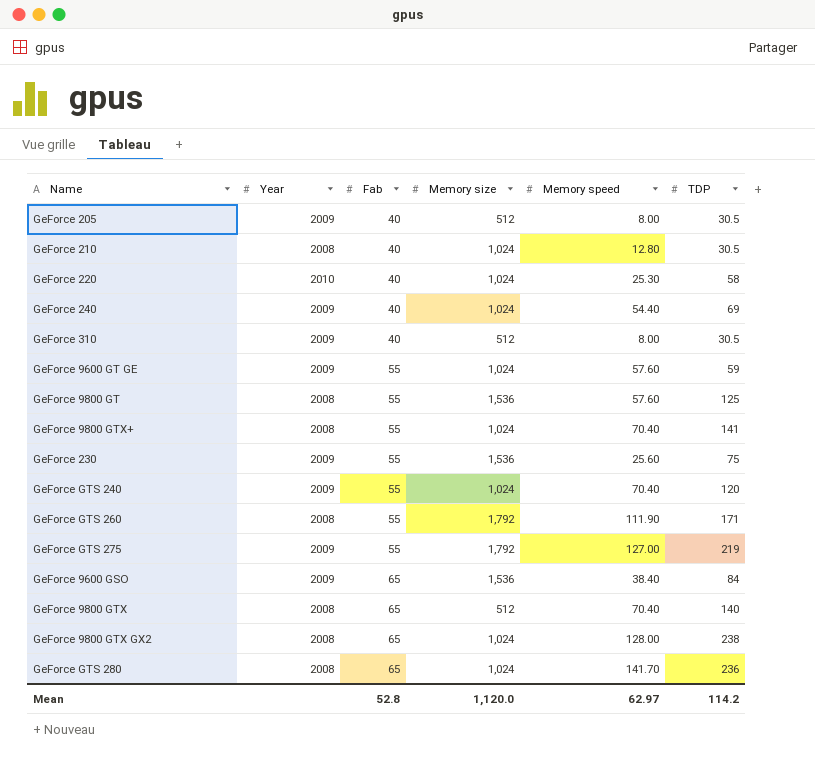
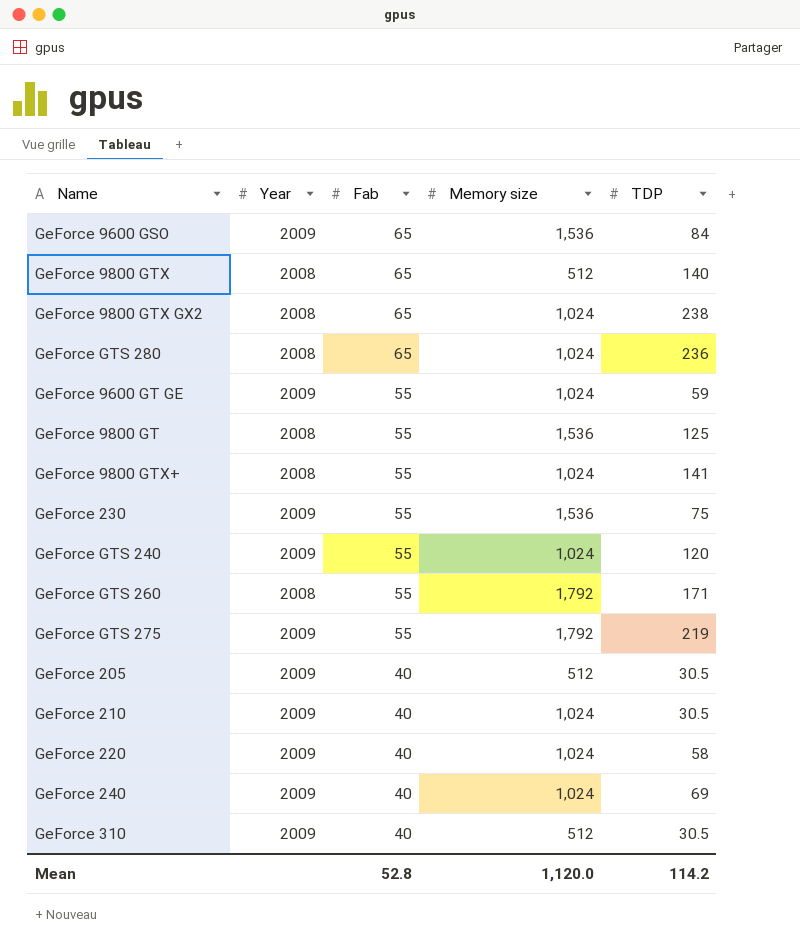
row order: Fab ascending -> Fab descending
column Memory speed | position: 5 -> none
GeForce 210 | Year: 2008 -> 2009
GeForce 220 | Year: 2010 -> 2009

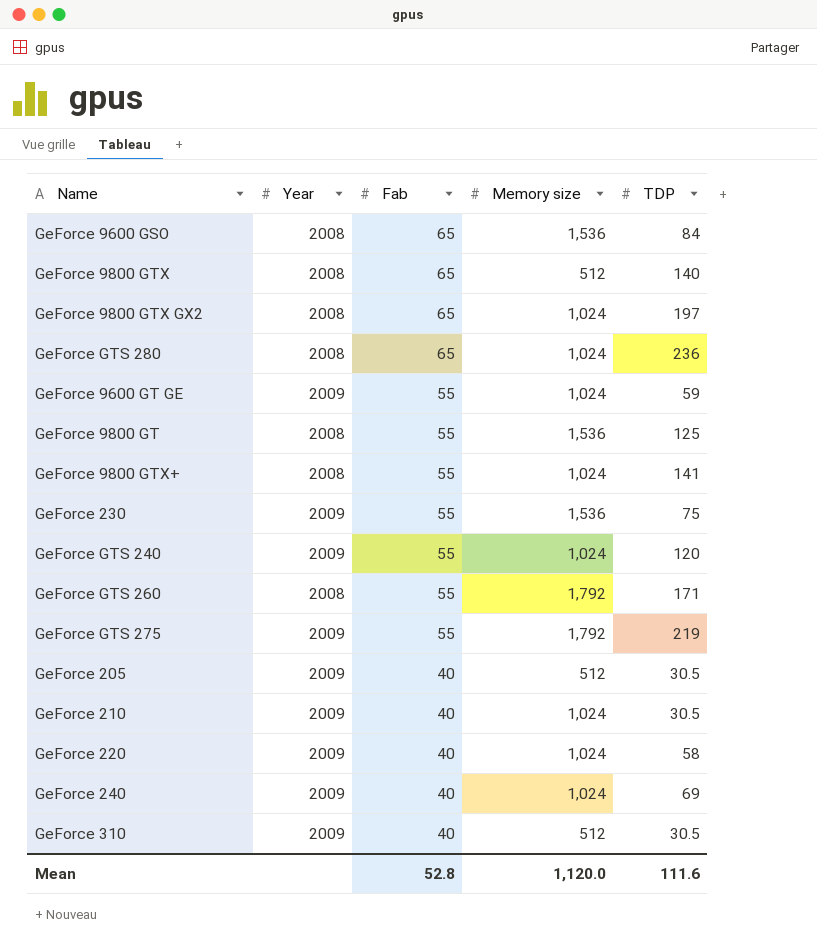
GeForce 9600 GSO | Year: 2009 -> 2008
GeForce 9800 GTX GX2 | TDP: 238 -> 197
Mean | TDP: 114.2 -> 111.6

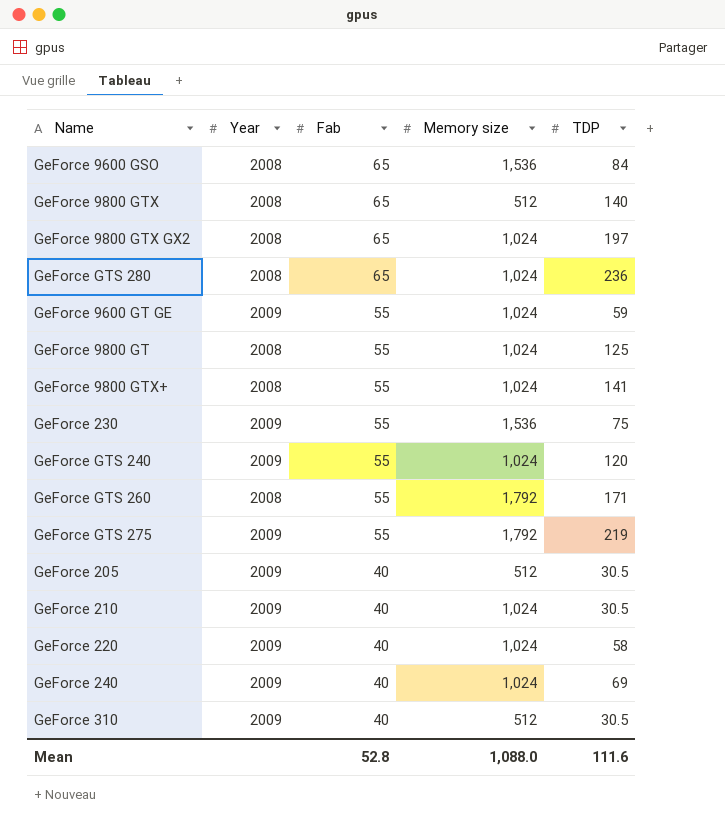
GeForce 9800 GT | Memory size: 1,536 -> 1,024
Mean | Memory size: 1,120.0 -> 1,088.0

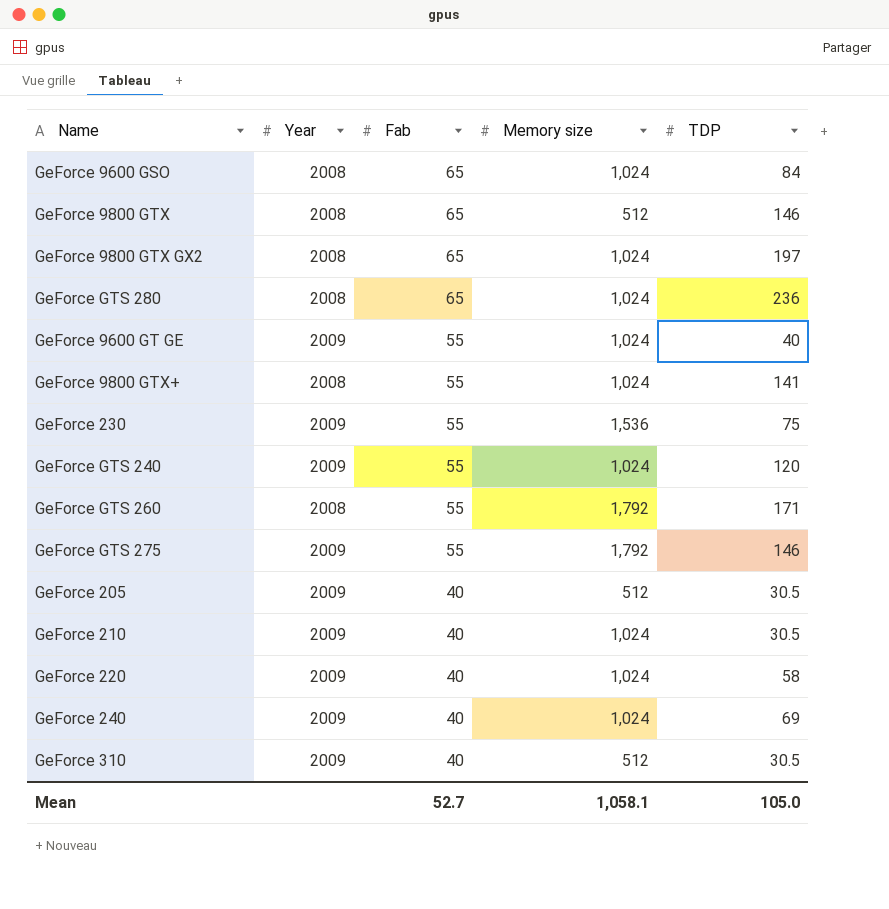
row GeForce 9800 GT: 2008 | 55 | 1,024 | 125 -> none
GeForce 9600 GSO | Memory size: 1,536 -> 1,024
GeForce 9800 GTX | TDP: 140 -> 146
GeForce 9600 GT GE | TDP: 59 -> 40
GeForce GTS 275 | TDP: 219 -> 146
Mean | Fab: 52.8 -> 52.7
Mean | Memory size: 1,088.0 -> 1,058.1
Mean | TDP: 111.6 -> 105.0

